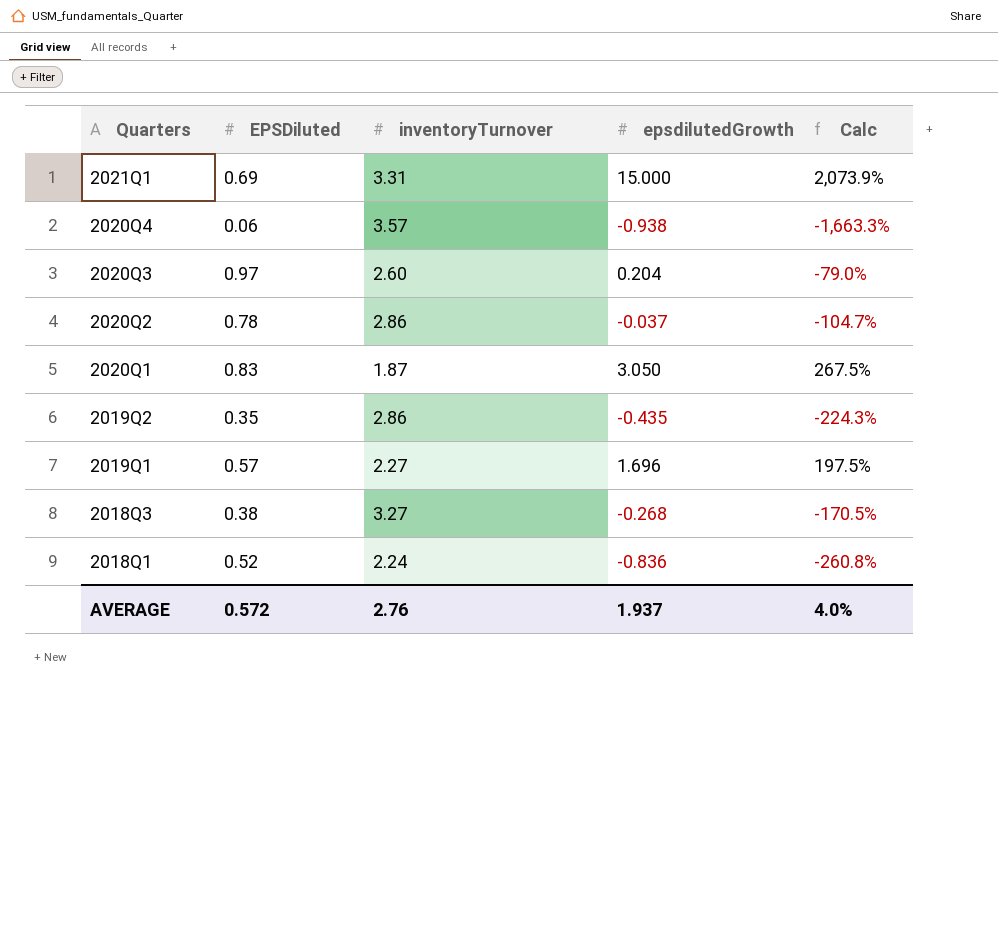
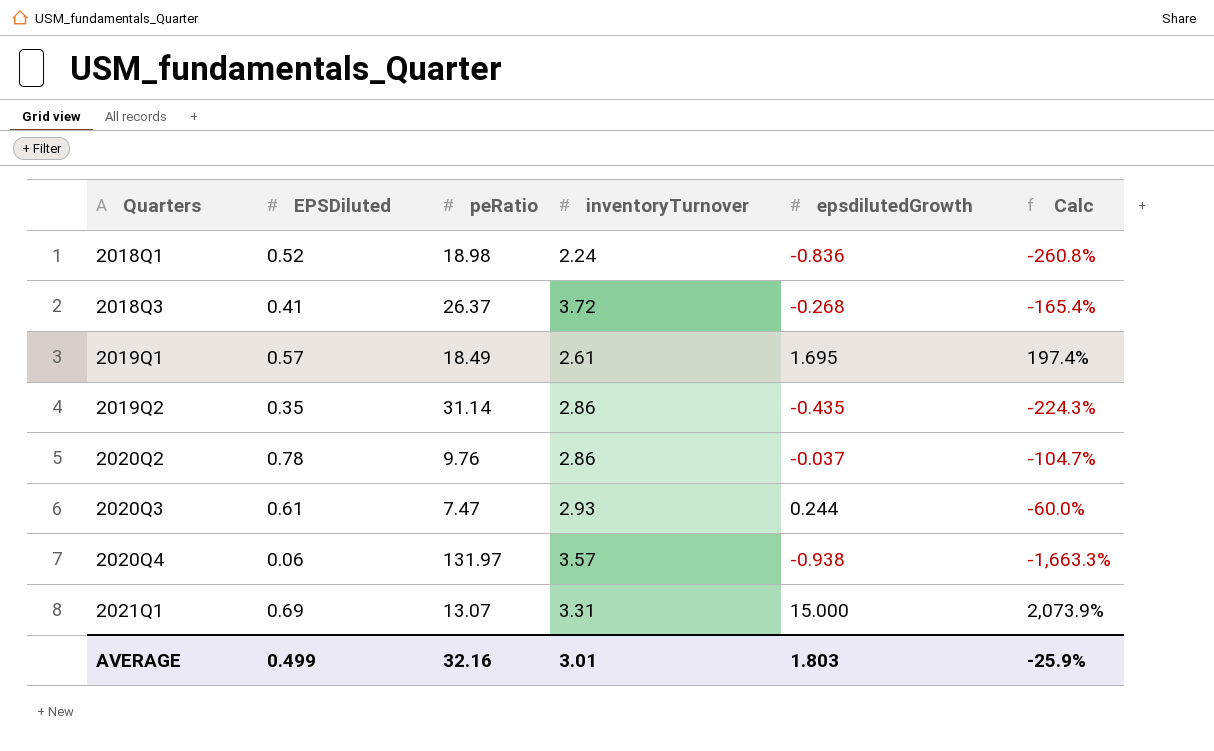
row order: Quarters descending -> Quarters ascending
column peRatio | position: none -> 3
row 2020Q1: 0.83 | 1.87 | 3.050 | 267.5% -> none
2018Q3 | EPSDiluted: 0.38 -> 0.41
2018Q3 | inventoryTurnover: 3.27 -> 3.72
2018Q3 | Calc: -170.5% -> -165.4%
2019Q1 | inventoryTurnover: 2.27 -> 2.61
2019Q1 | epsdilutedGrowth: 1.696 -> 1.695
2019Q1 | Calc: 197.5% -> 197.4%
2020Q3 | EPSDiluted: 0.97 -> 0.61
2020Q3 | inventoryTurnover: 2.60 -> 2.93
2020Q3 | epsdilutedGrowth: 0.204 -> 0.244
2020Q3 | Calc: -79.0% -> -60.0%
AVERAGE | EPSDiluted: 0.572 -> 0.499
AVERAGE | inventoryTurnover: 2.76 -> 3.01
AVERAGE | epsdilutedGrowth: 1.937 -> 1.803
AVERAGE | Calc: 4.0% -> -25.9%

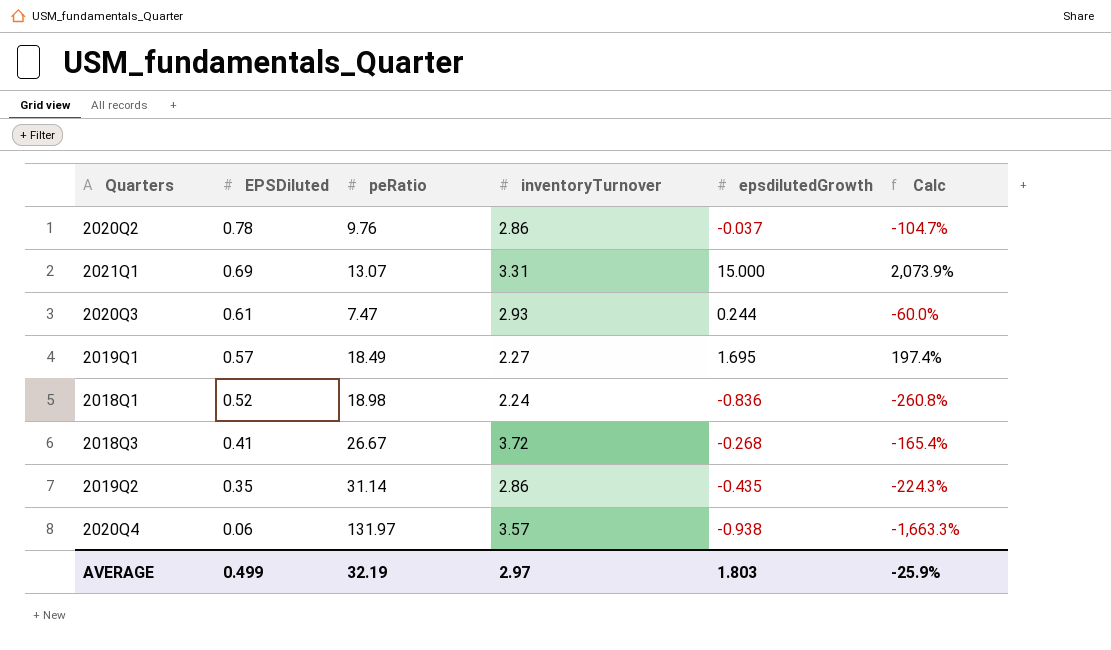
row order: Quarters ascending -> EPSDiluted descending
2019Q1 | inventoryTurnover: 2.61 -> 2.27
2018Q3 | peRatio: 26.37 -> 26.67
AVERAGE | peRatio: 32.16 -> 32.19
AVERAGE | inventoryTurnover: 3.01 -> 2.97

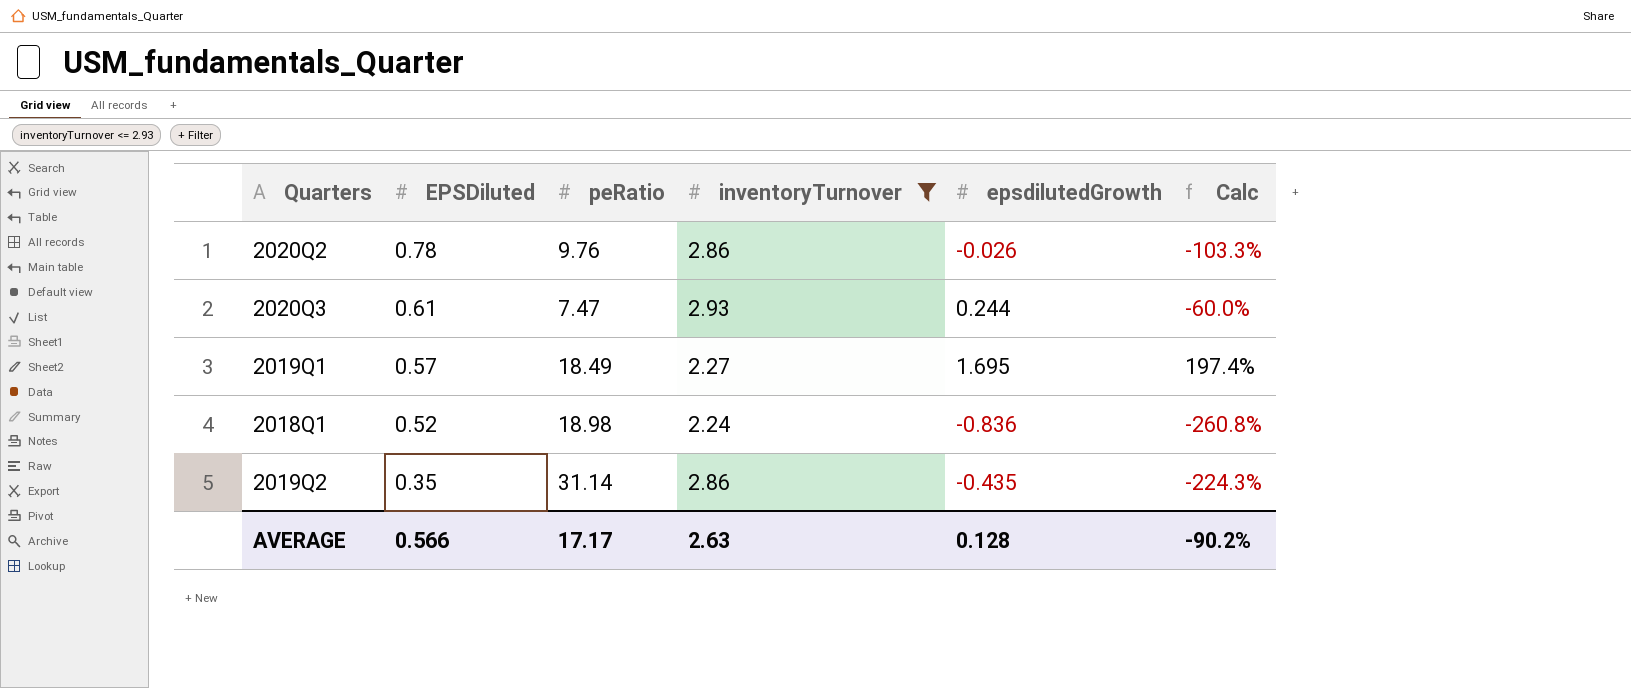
filter: none -> inventoryTurnover <= 2.93
2020Q2 | epsdilutedGrowth: -0.037 -> -0.026
2020Q2 | Calc: -104.7% -> -103.3%
AVERAGE | EPSDiluted: 0.499 -> 0.566
AVERAGE | peRatio: 32.19 -> 17.17
AVERAGE | inventoryTurnover: 2.97 -> 2.63
AVERAGE | epsdilutedGrowth: 1.803 -> 0.128
AVERAGE | Calc: -25.9% -> -90.2%

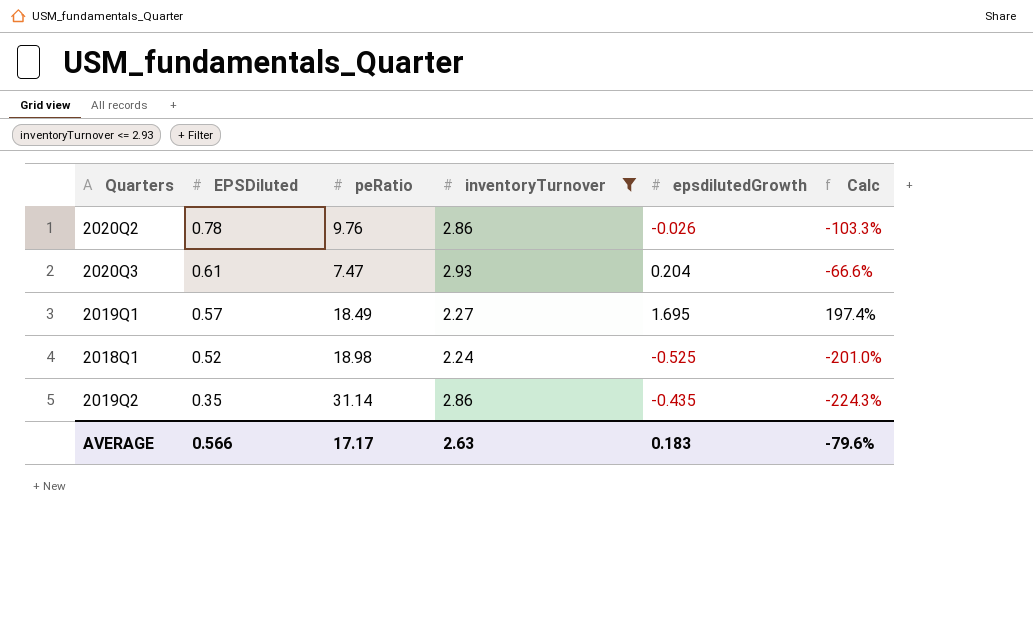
2020Q3 | epsdilutedGrowth: 0.244 -> 0.204
2020Q3 | Calc: -60.0% -> -66.6%
2018Q1 | epsdilutedGrowth: -0.836 -> -0.525
2018Q1 | Calc: -260.8% -> -201.0%
AVERAGE | epsdilutedGrowth: 0.128 -> 0.183
AVERAGE | Calc: -90.2% -> -79.6%

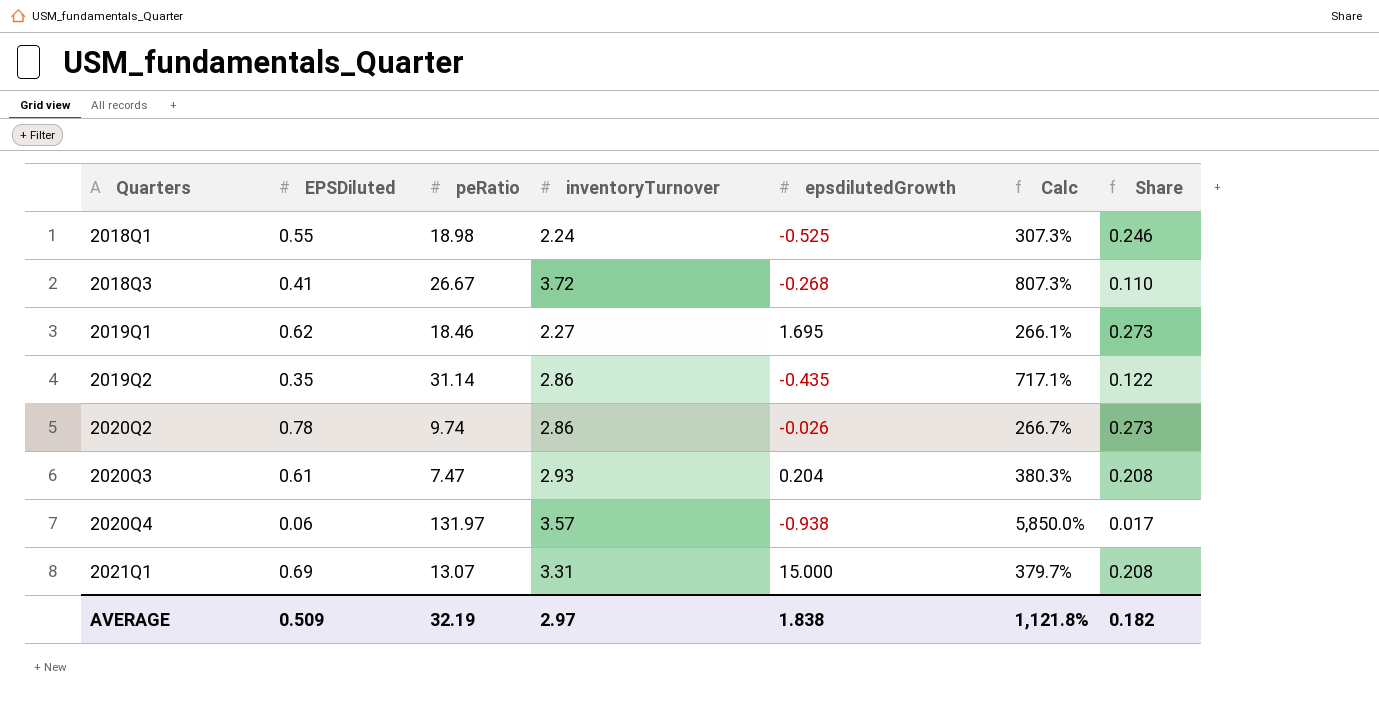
filter: inventoryTurnover <= 2.93 -> none
row order: EPSDiluted descending -> Quarters ascending
column Calc | formula: ([epsdilutedGrowth] - [EPSDiluted]) / [EPSDiluted] -> ([inventoryTurnover] - [EPSDiluted]) / [EPSDiluted]
column Share | formula: none -> [EPSDiluted] / [inventoryTurnover]
2018Q1 | EPSDiluted: 0.52 -> 0.55
2019Q1 | EPSDiluted: 0.57 -> 0.62
2019Q1 | peRatio: 18.49 -> 18.46
2020Q2 | peRatio: 9.76 -> 9.74
AVERAGE | EPSDiluted: 0.566 -> 0.509
AVERAGE | peRatio: 17.17 -> 32.19
AVERAGE | inventoryTurnover: 2.63 -> 2.97
AVERAGE | epsdilutedGrowth: 0.183 -> 1.838
AVERAGE | Calc: -79.6% -> 1,121.8%

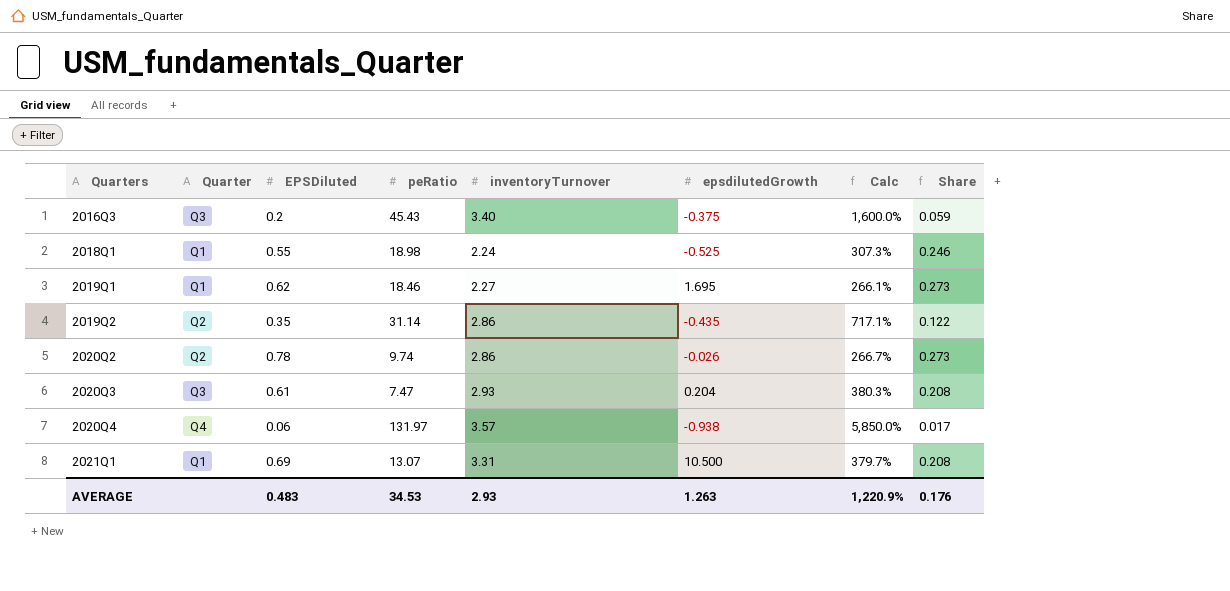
column Quarter | position: none -> 2
row 2018Q3: 0.41 | 26.67 | 3.72 | -0.268 | 807.3% | 0.110 -> none
row 2016Q3: none -> Q3 | 0.2 | 45.43 | 3.40 | -0.375 | 1,600.0% | 0.059
2021Q1 | epsdilutedGrowth: 15.000 -> 10.500
AVERAGE | EPSDiluted: 0.509 -> 0.483
AVERAGE | peRatio: 32.19 -> 34.53
AVERAGE | inventoryTurnover: 2.97 -> 2.93
AVERAGE | epsdilutedGrowth: 1.838 -> 1.263
AVERAGE | Calc: 1,121.8% -> 1,220.9%
AVERAGE | Share: 0.182 -> 0.176

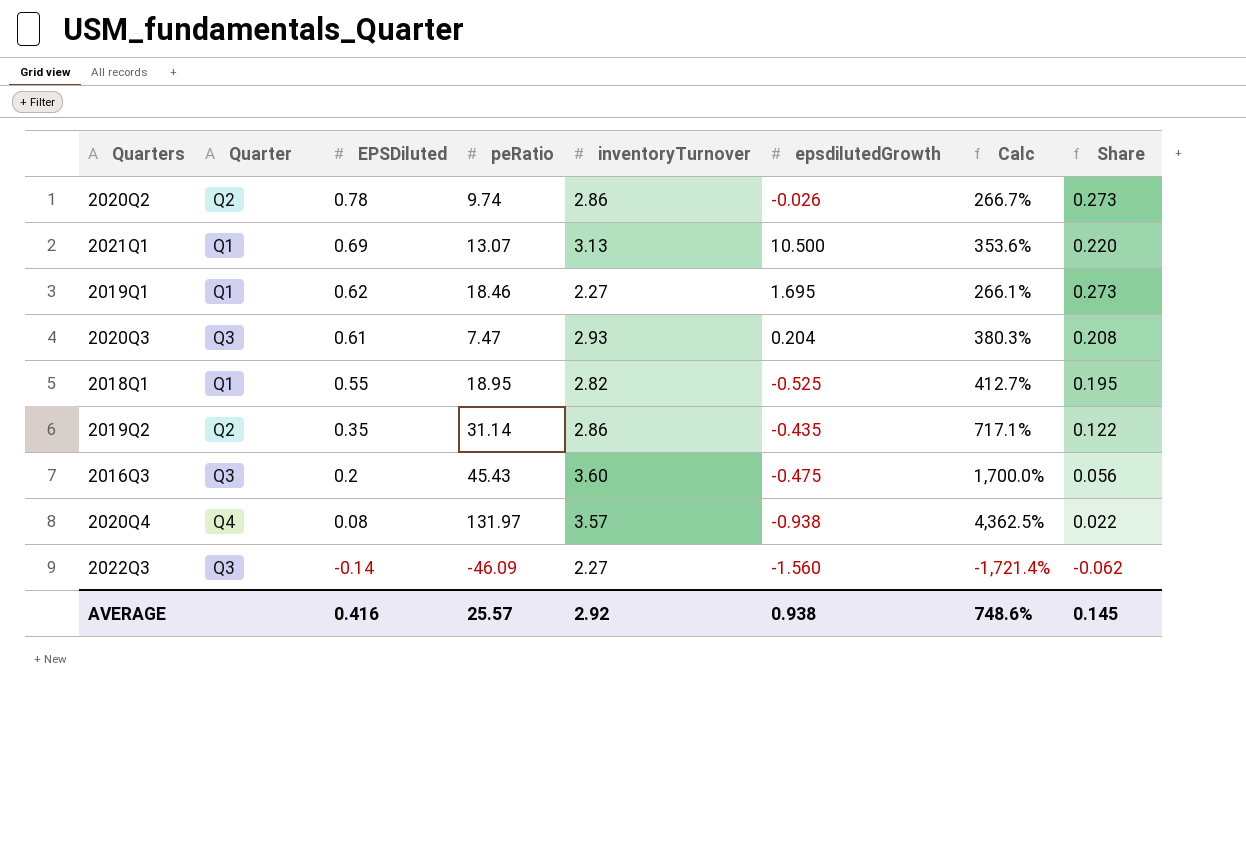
row order: Quarters ascending -> EPSDiluted descending
2021Q1 | inventoryTurnover: 3.31 -> 3.13
2021Q1 | Calc: 379.7% -> 353.6%
2021Q1 | Share: 0.208 -> 0.220
2018Q1 | peRatio: 18.98 -> 18.95
2018Q1 | inventoryTurnover: 2.24 -> 2.82
2018Q1 | Calc: 307.3% -> 412.7%
2018Q1 | Share: 0.246 -> 0.195
2016Q3 | inventoryTurnover: 3.40 -> 3.60
2016Q3 | epsdilutedGrowth: -0.375 -> -0.475
2016Q3 | Calc: 1,600.0% -> 1,700.0%
2016Q3 | Share: 0.059 -> 0.056
2020Q4 | EPSDiluted: 0.06 -> 0.08
2020Q4 | Calc: 5,850.0% -> 4,362.5%
2020Q4 | Share: 0.017 -> 0.022
row 2022Q3: none -> Q3 | -0.14 | -46.09 | 2.27 | -1.560 | -1,721.4% | -0.062
AVERAGE | EPSDiluted: 0.483 -> 0.416
AVERAGE | peRatio: 34.53 -> 25.57
AVERAGE | inventoryTurnover: 2.93 -> 2.92
AVERAGE | epsdilutedGrowth: 1.263 -> 0.938
AVERAGE | Calc: 1,220.9% -> 748.6%
AVERAGE | Share: 0.176 -> 0.145

